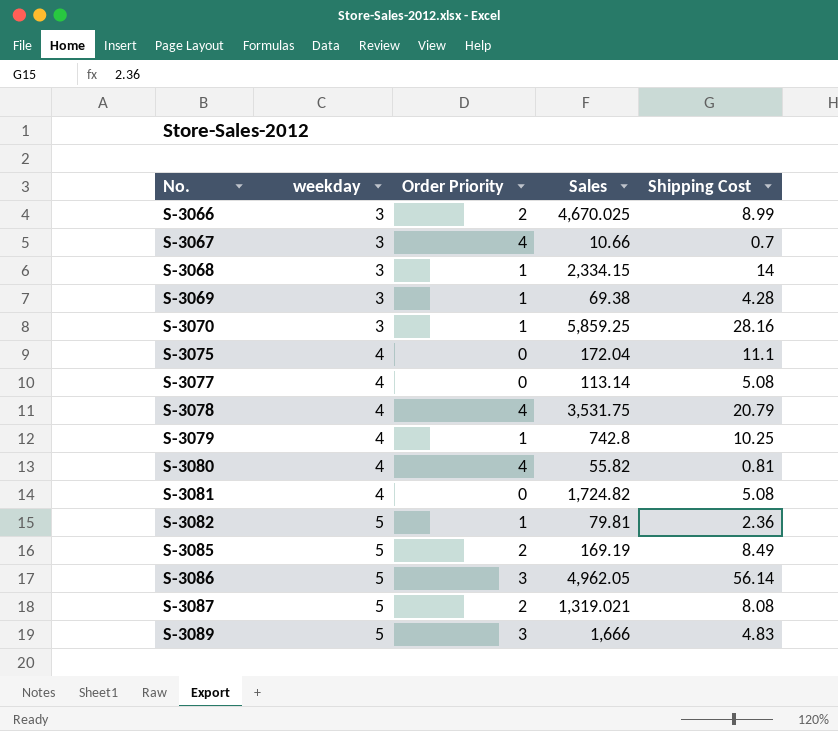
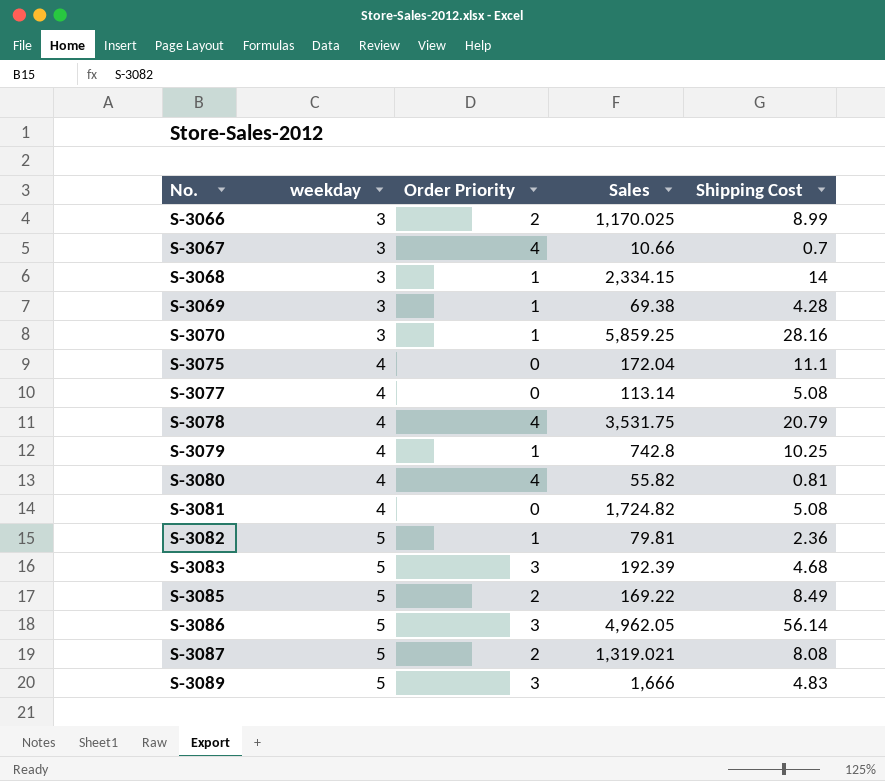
S-3066 | Sales: 4,670.025 -> 1,170.025
row S-3083: none -> 5 | 3 | 192.39 | 4.68
S-3085 | Sales: 169.19 -> 169.22

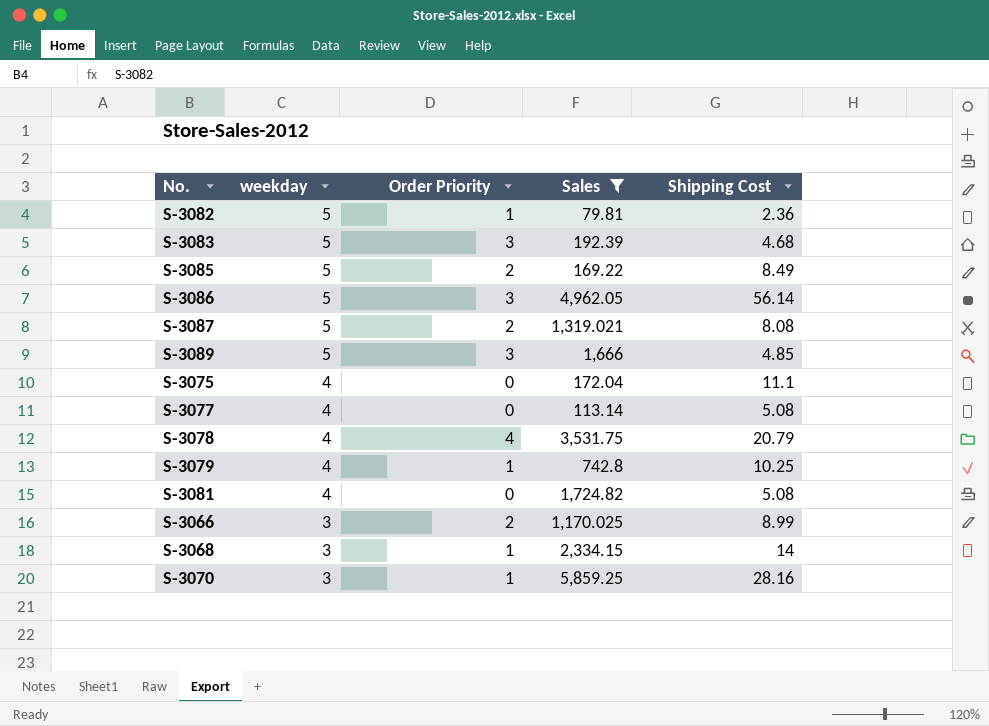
filter: none -> Sales >= 79.81
row order: No. ascending -> weekday descending
S-3089 | Shipping Cost: 4.83 -> 4.85

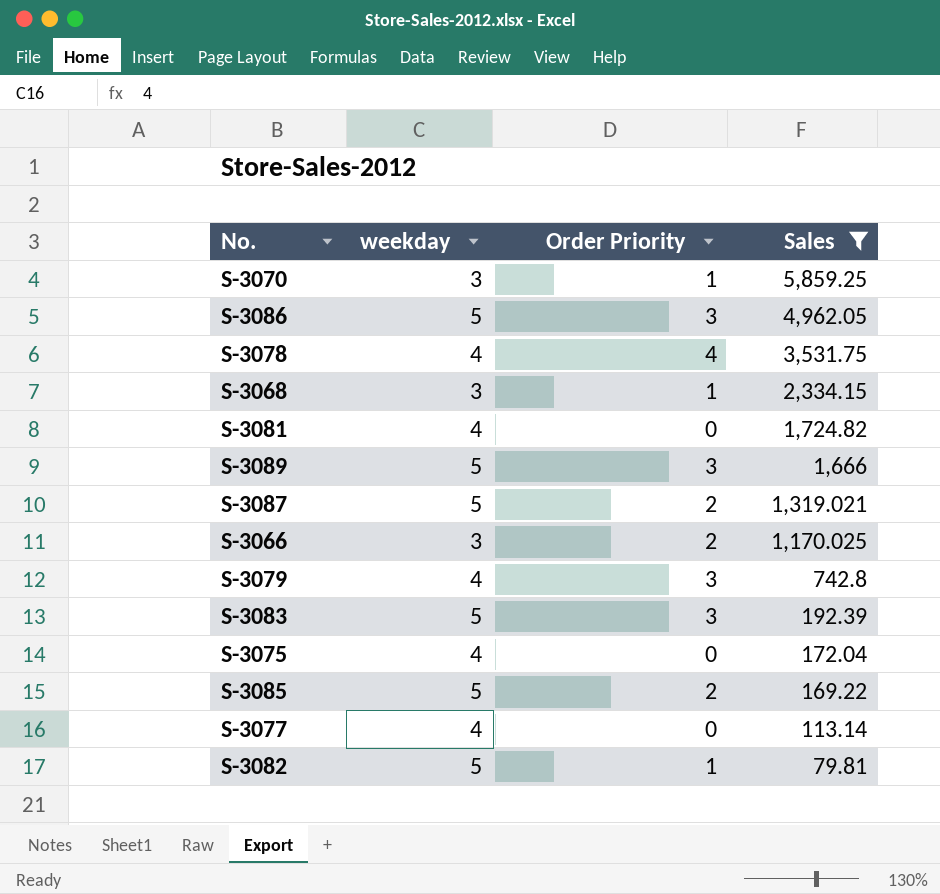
row order: weekday descending -> Sales descending
column Shipping Cost | position: 5 -> none
S-3079 | Order Priority: 1 -> 3

